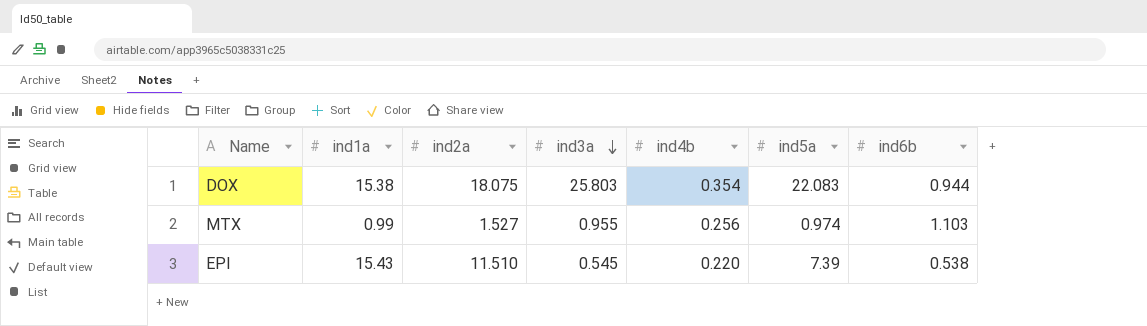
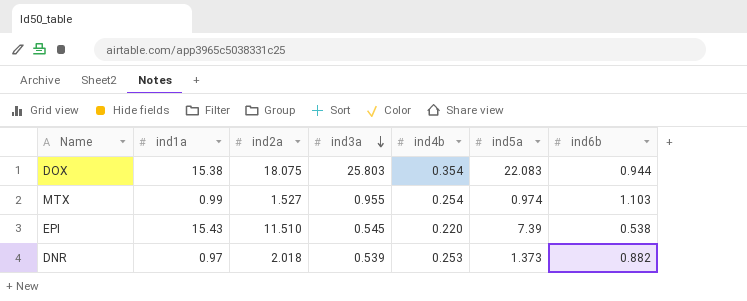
MTX | ind4b: 0.256 -> 0.254
row DNR: none -> 0.97 | 2.018 | 0.539 | 0.253 | 1.373 | 0.882

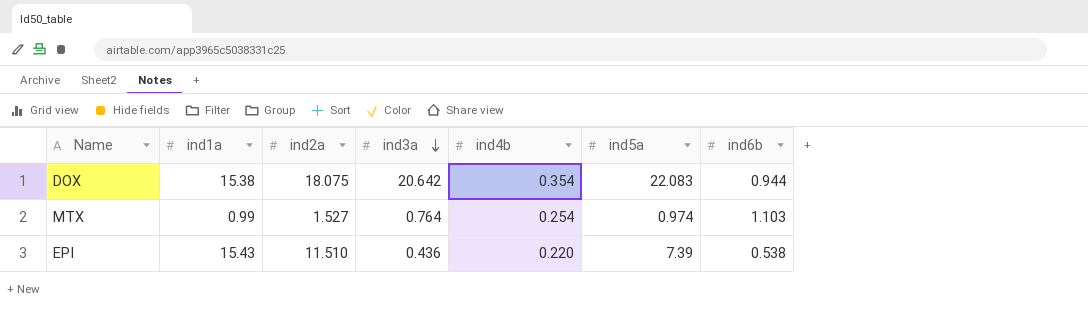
row DNR: 0.97 | 2.018 | 0.539 | 0.253 | 1.373 | 0.882 -> none
DOX | ind3a: 25.803 -> 20.642
MTX | ind3a: 0.955 -> 0.764
EPI | ind3a: 0.545 -> 0.436

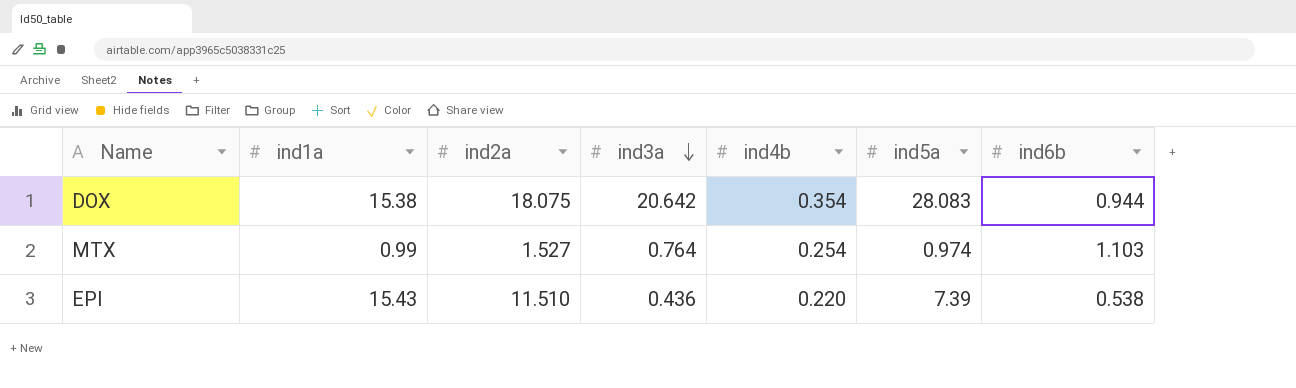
DOX | ind5a: 22.083 -> 28.083

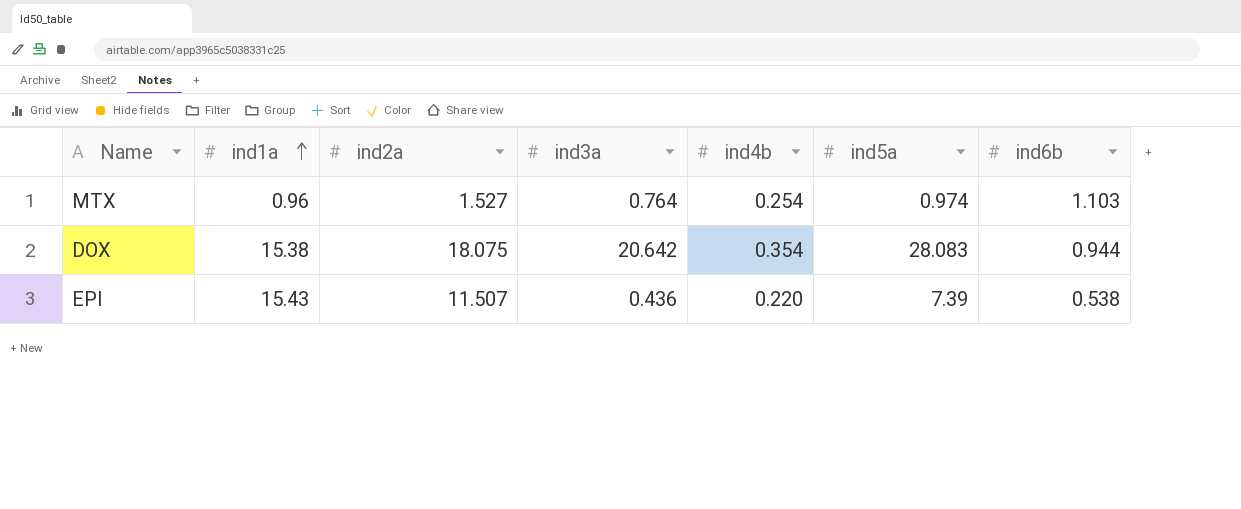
row order: ind3a descending -> ind1a ascending
MTX | ind1a: 0.99 -> 0.96
EPI | ind2a: 11.510 -> 11.507

